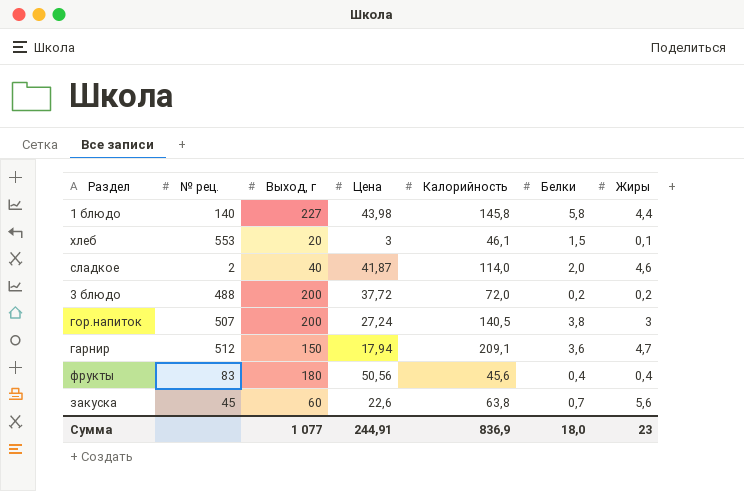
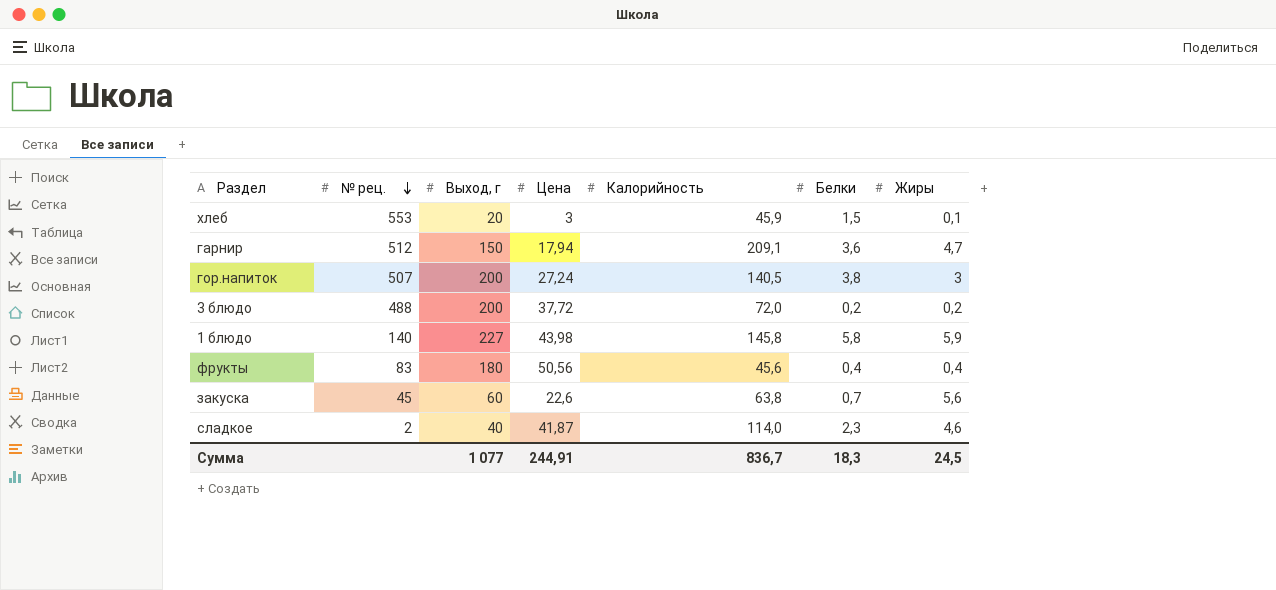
row order: none -> № рец. descending
хлеб | Калорийность: 46,1 -> 45,9
1 блюдо | Жиры: 4,4 -> 5,9
сладкое | Белки: 2,0 -> 2,3
Сумма | Калорийность: 836,9 -> 836,7
Сумма | Белки: 18,0 -> 18,3
Сумма | Жиры: 23 -> 24,5

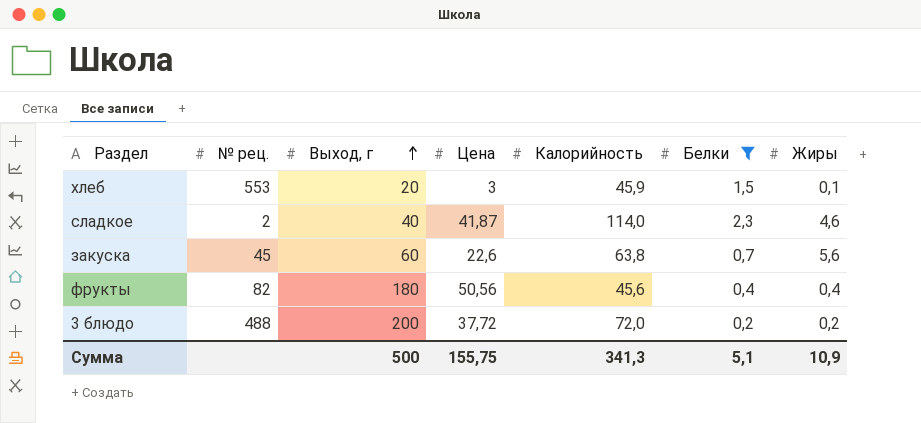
filter: none -> Белки <= 2,3
row order: № рец. descending -> Выход, г ascending
фрукты | № рец.: 83 -> 82
Сумма | Выход, г: 1 077 -> 500
Сумма | Цена: 244,91 -> 155,75
Сумма | Калорийность: 836,7 -> 341,3
Сумма | Белки: 18,3 -> 5,1
Сумма | Жиры: 24,5 -> 10,9

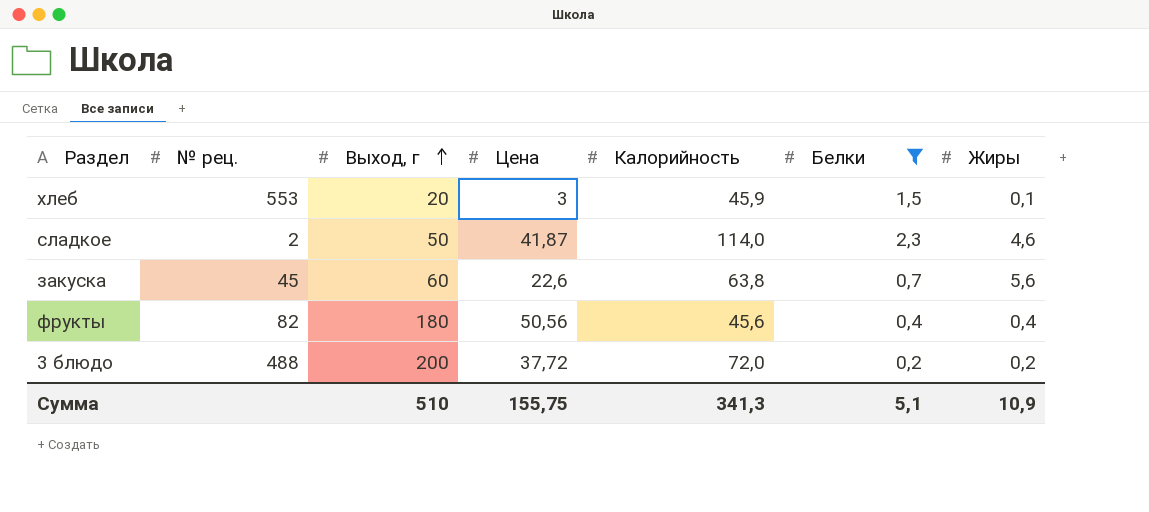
сладкое | Выход, г: 40 -> 50
Сумма | Выход, г: 500 -> 510

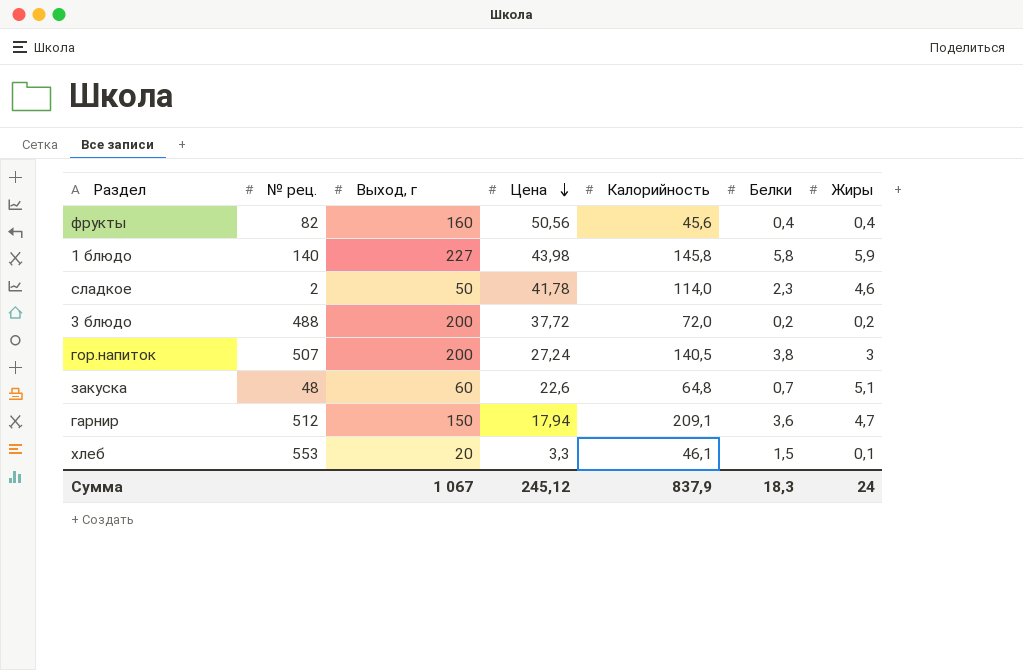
filter: Белки <= 2,3 -> none
row order: Выход, г ascending -> Цена descending
фрукты | Выход, г: 180 -> 160
сладкое | Цена: 41,87 -> 41,78
закуска | № рец.: 45 -> 48
закуска | Калорийность: 63,8 -> 64,8
закуска | Жиры: 5,6 -> 5,1
хлеб | Цена: 3 -> 3,3
хлеб | Калорийность: 45,9 -> 46,1
Сумма | Выход, г: 510 -> 1 067
Сумма | Цена: 155,75 -> 245,12
Сумма | Калорийность: 341,3 -> 837,9
Сумма | Белки: 5,1 -> 18,3
Сумма | Жиры: 10,9 -> 24

